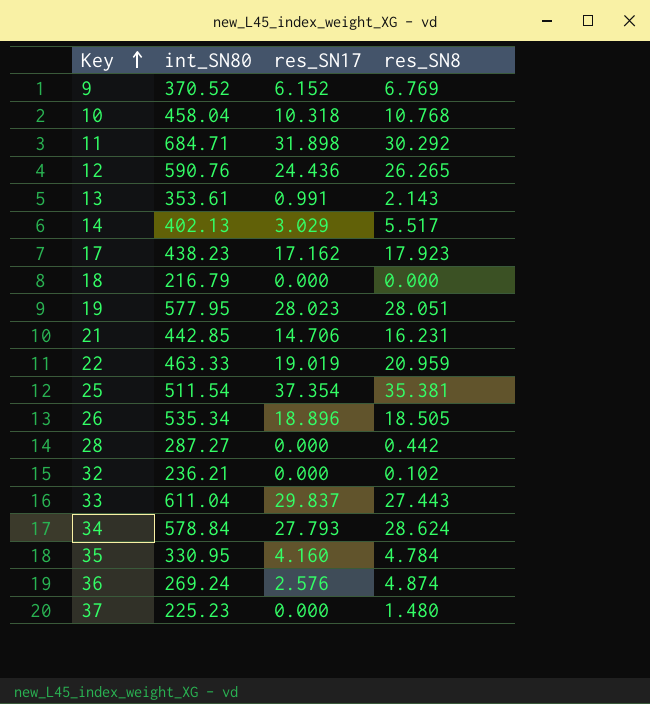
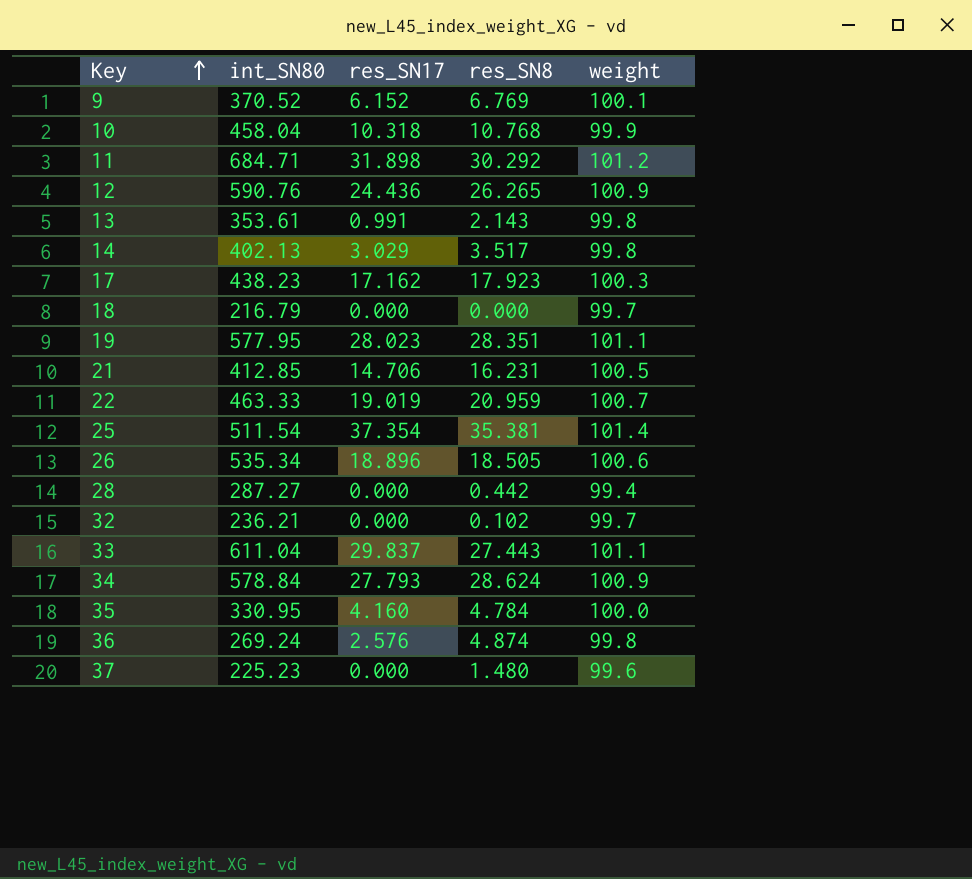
column weight | position: none -> 5
14 | res_SN8: 5.517 -> 3.517
19 | res_SN8: 28.051 -> 28.351
21 | int_SN80: 442.85 -> 412.85

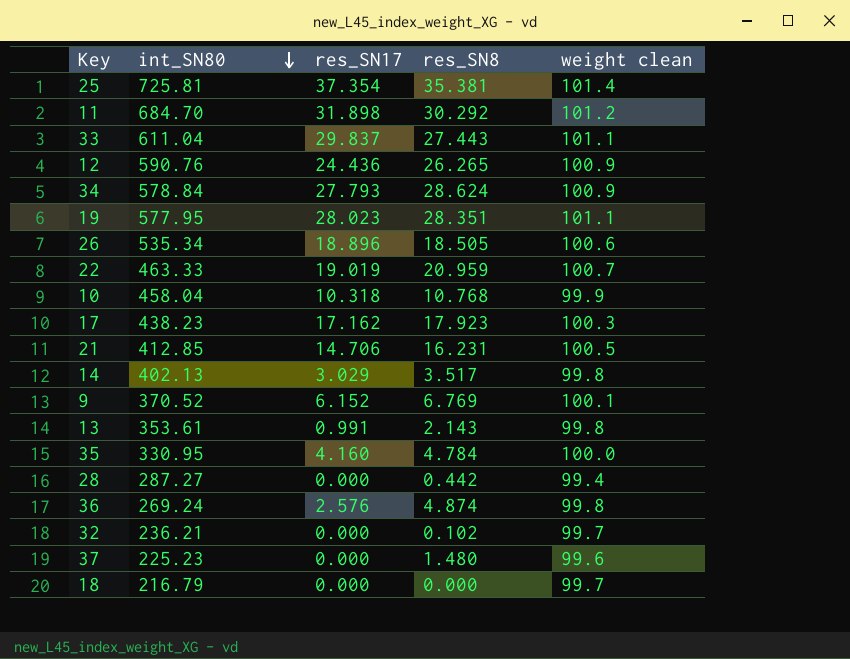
row order: Key ascending -> int_SN80 descending
column name: weight -> weight clean
25 | int_SN80: 511.54 -> 725.81
11 | int_SN80: 684.71 -> 684.70

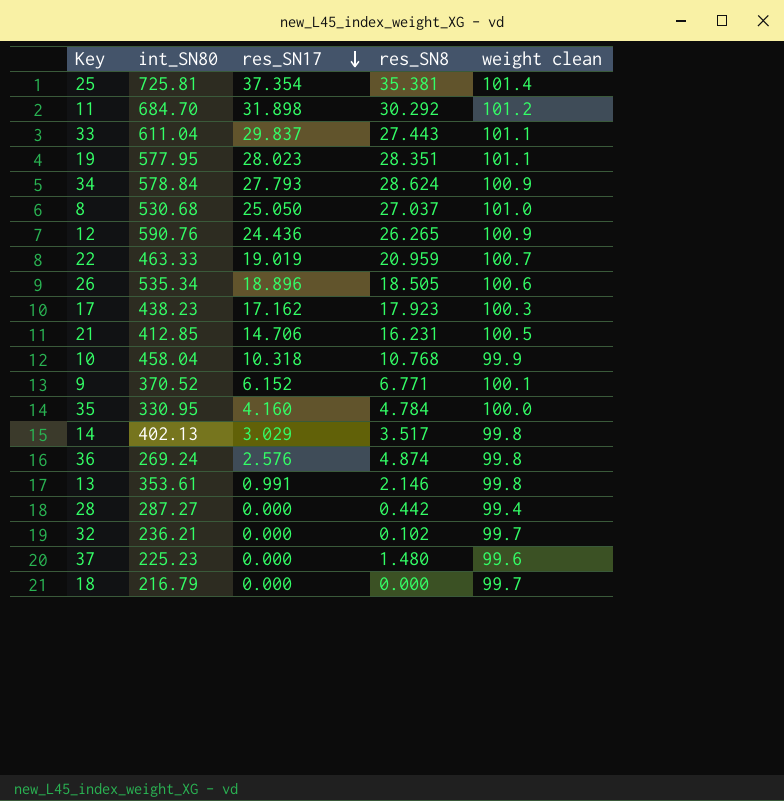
row order: int_SN80 descending -> res_SN17 descending
row 8: none -> 530.68 | 25.050 | 27.037 | 101.0
9 | res_SN8: 6.769 -> 6.771
13 | res_SN8: 2.143 -> 2.146

